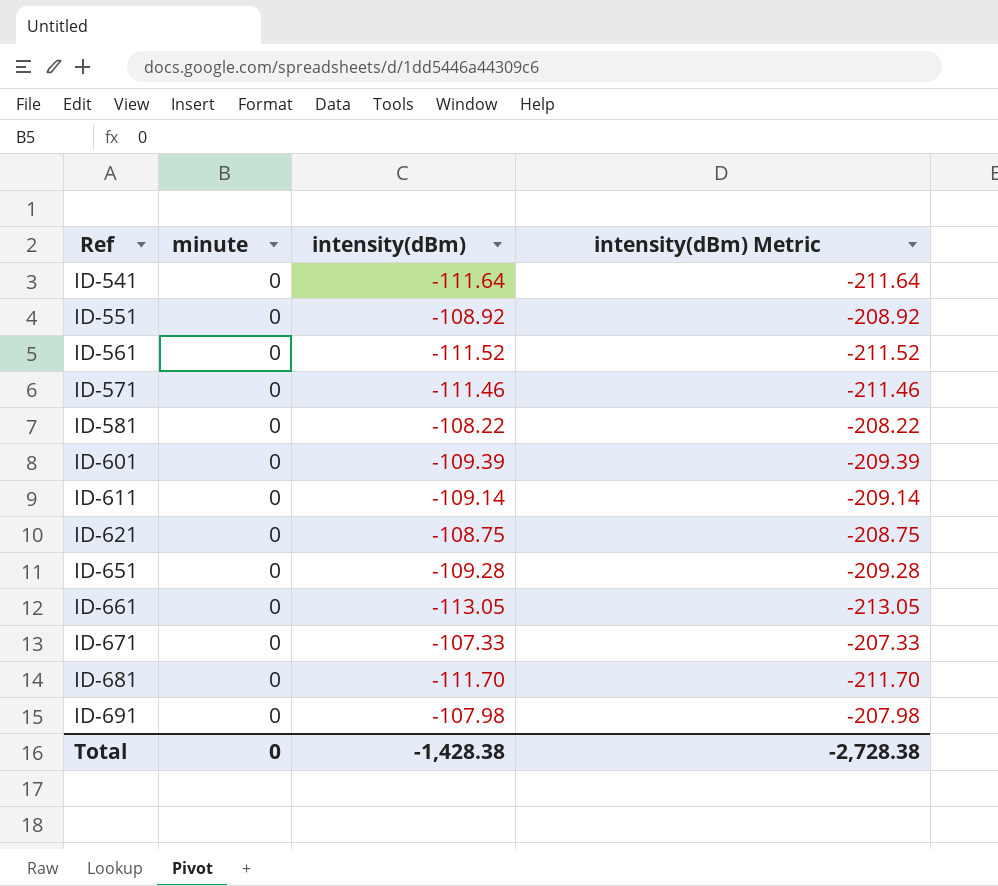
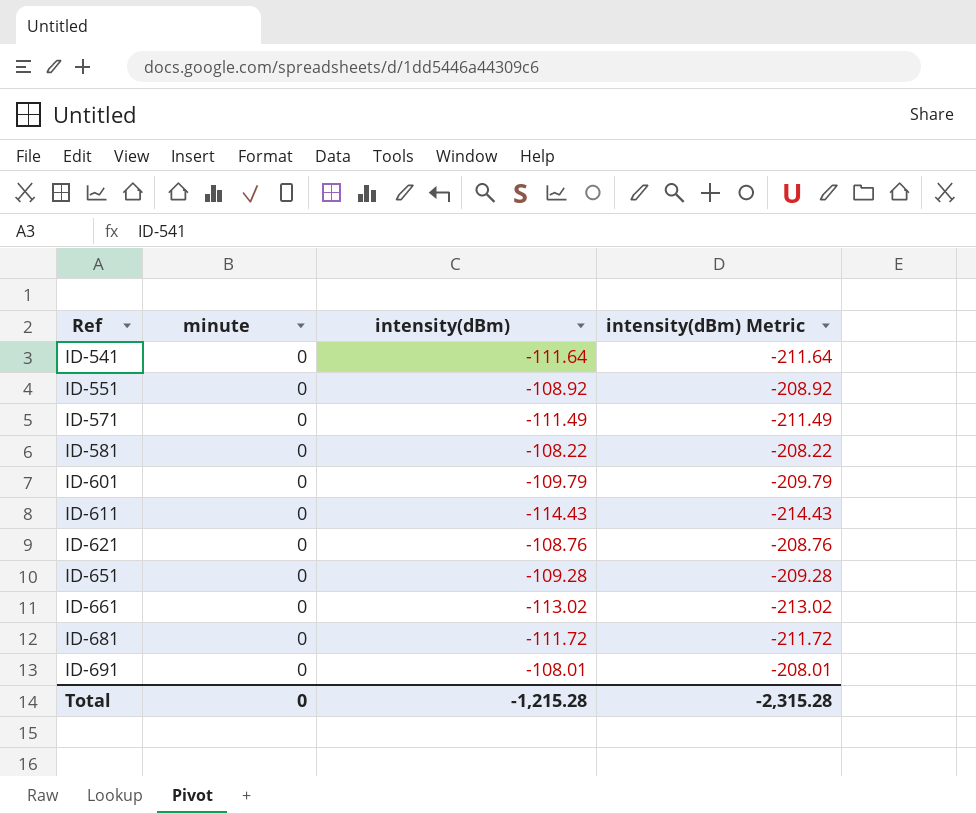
row ID-561: 0 | -111.52 | -211.52 -> none
row ID-671: 0 | -107.33 | -207.33 -> none
ID-571 | intensity(dBm): -111.46 -> -111.49
ID-571 | intensity(dBm) Metric: -211.46 -> -211.49
ID-601 | intensity(dBm): -109.39 -> -109.79
ID-601 | intensity(dBm) Metric: -209.39 -> -209.79
ID-611 | intensity(dBm): -109.14 -> -114.43
ID-611 | intensity(dBm) Metric: -209.14 -> -214.43
ID-621 | intensity(dBm): -108.75 -> -108.76
ID-621 | intensity(dBm) Metric: -208.75 -> -208.76
ID-661 | intensity(dBm): -113.05 -> -113.02
ID-661 | intensity(dBm) Metric: -213.05 -> -213.02
ID-681 | intensity(dBm): -111.70 -> -111.72
ID-681 | intensity(dBm) Metric: -211.70 -> -211.72
ID-691 | intensity(dBm): -107.98 -> -108.01
ID-691 | intensity(dBm) Metric: -207.98 -> -208.01
Total | intensity(dBm): -1,428.38 -> -1,215.28
Total | intensity(dBm) Metric: -2,728.38 -> -2,315.28

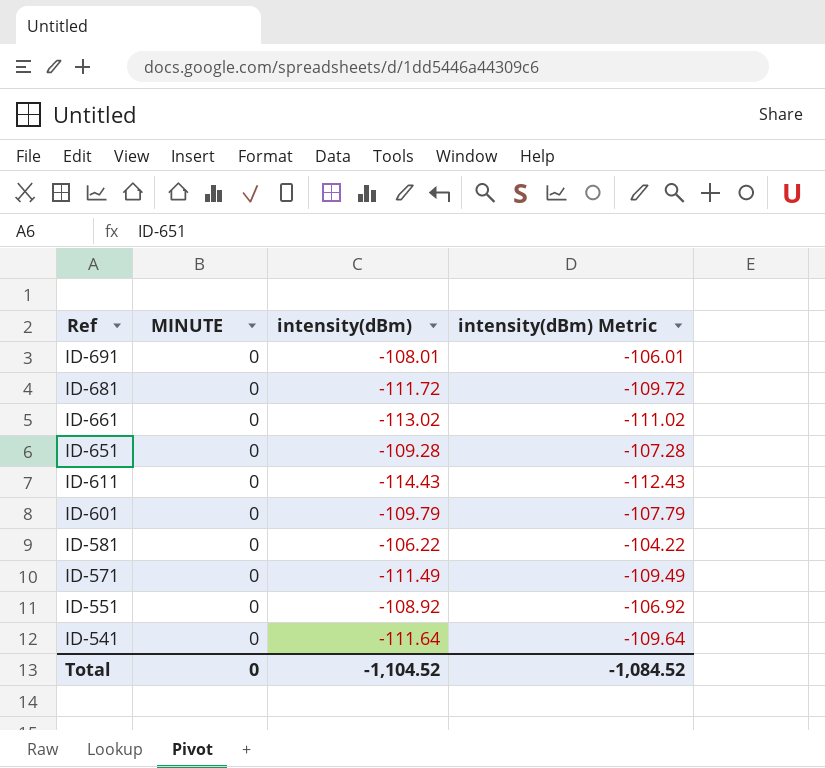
row order: Ref ascending -> Ref descending
column name: minute -> MINUTE
column intensity(dBm) Metric | formula: [intensity(dBm)] - 100 -> [intensity(dBm)] + 2
row ID-621: 0 | -108.76 | -208.76 -> none
ID-581 | intensity(dBm): -108.22 -> -106.22
Total | intensity(dBm): -1,215.28 -> -1,104.52
Total | intensity(dBm) Metric: -2,315.28 -> -1,084.52

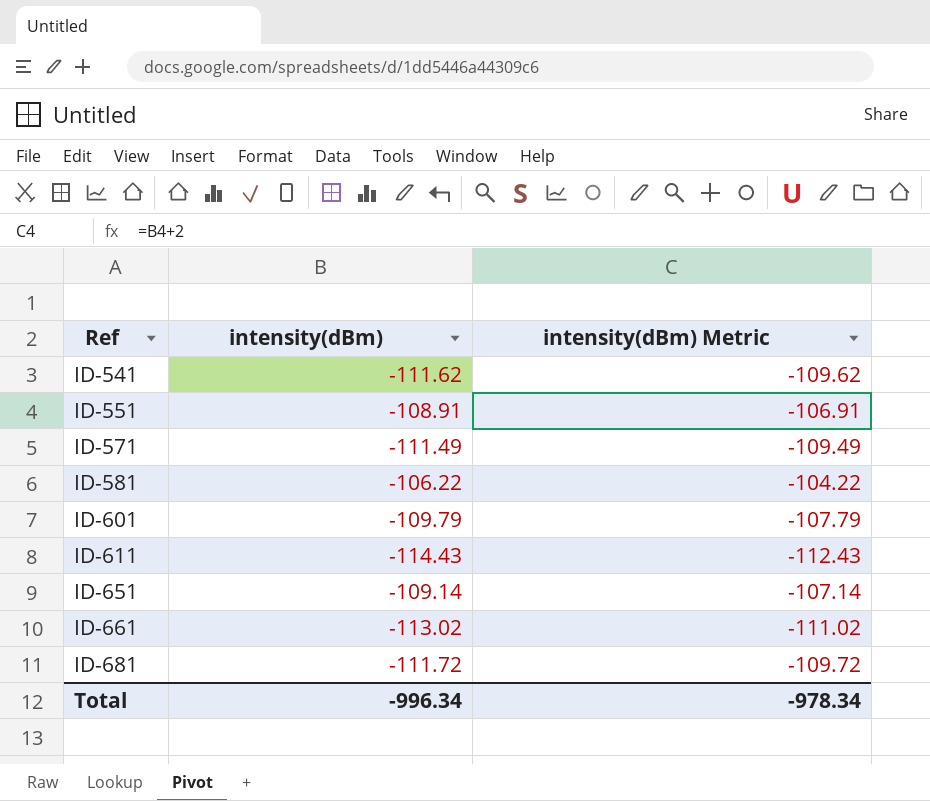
row order: Ref descending -> Ref ascending
column MINUTE | position: 2 -> none
row ID-691: 0 | -108.01 | -106.01 -> none
ID-541 | intensity(dBm): -111.64 -> -111.62
ID-541 | intensity(dBm) Metric: -109.64 -> -109.62
ID-551 | intensity(dBm): -108.92 -> -108.91
ID-551 | intensity(dBm) Metric: -106.92 -> -106.91
ID-651 | intensity(dBm): -109.28 -> -109.14
ID-651 | intensity(dBm) Metric: -107.28 -> -107.14
Total | intensity(dBm): -1,104.52 -> -996.34
Total | intensity(dBm) Metric: -1,084.52 -> -978.34

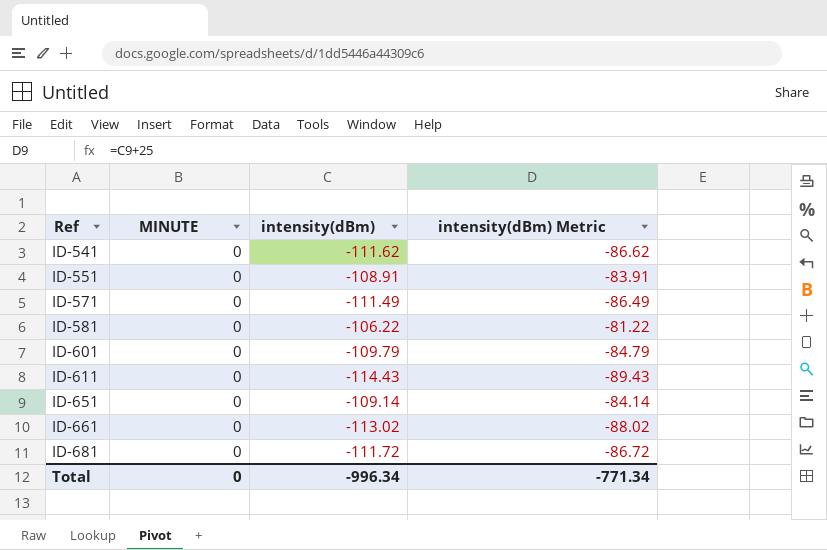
column MINUTE | position: none -> 2
column intensity(dBm) Metric | formula: [intensity(dBm)] + 2 -> [intensity(dBm)] + 25
Total | intensity(dBm) Metric: -978.34 -> -771.34

